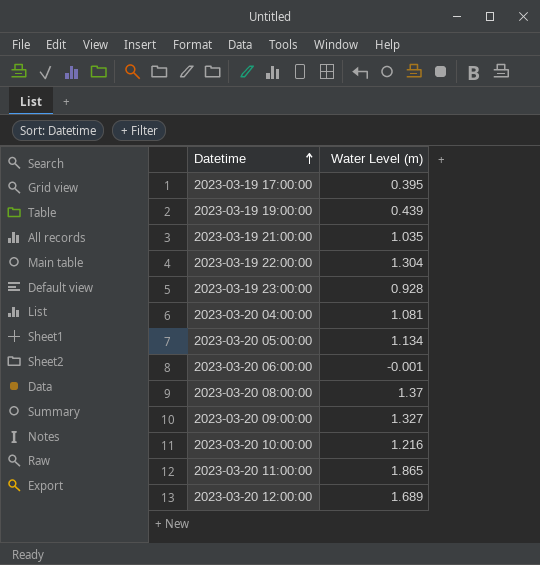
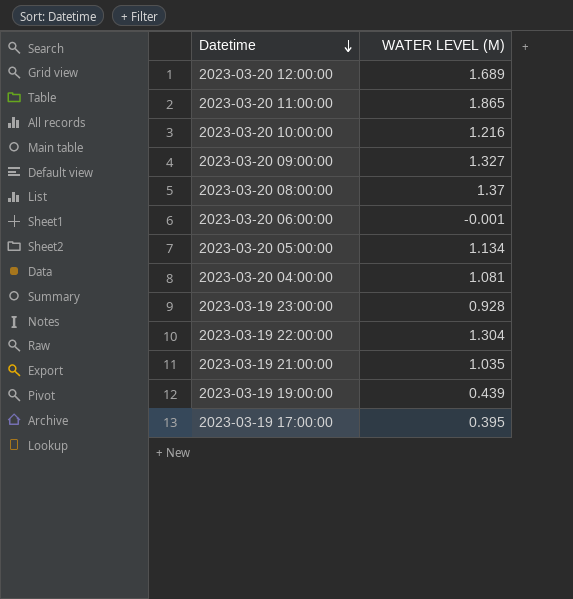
row order: Datetime ascending -> Datetime descending
column name: Water Level (m) -> WATER LEVEL (M)

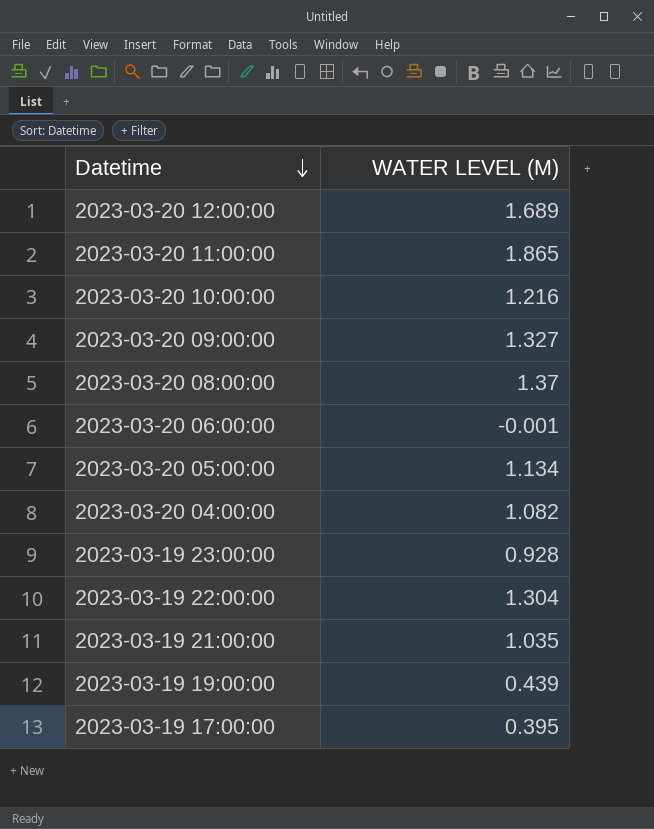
2023-03-20 04:00:00 | WATER LEVEL (M): 1.081 -> 1.082

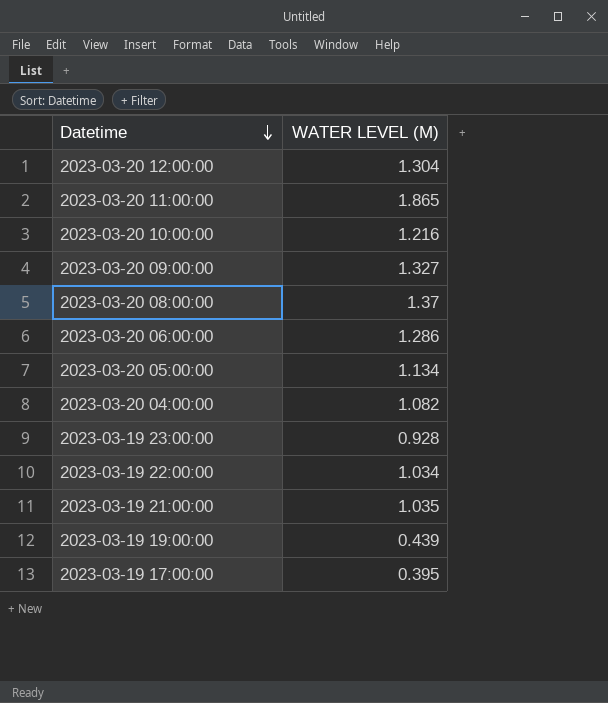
2023-03-20 12:00:00 | WATER LEVEL (M): 1.689 -> 1.304
2023-03-20 06:00:00 | WATER LEVEL (M): -0.001 -> 1.286
2023-03-19 22:00:00 | WATER LEVEL (M): 1.304 -> 1.034

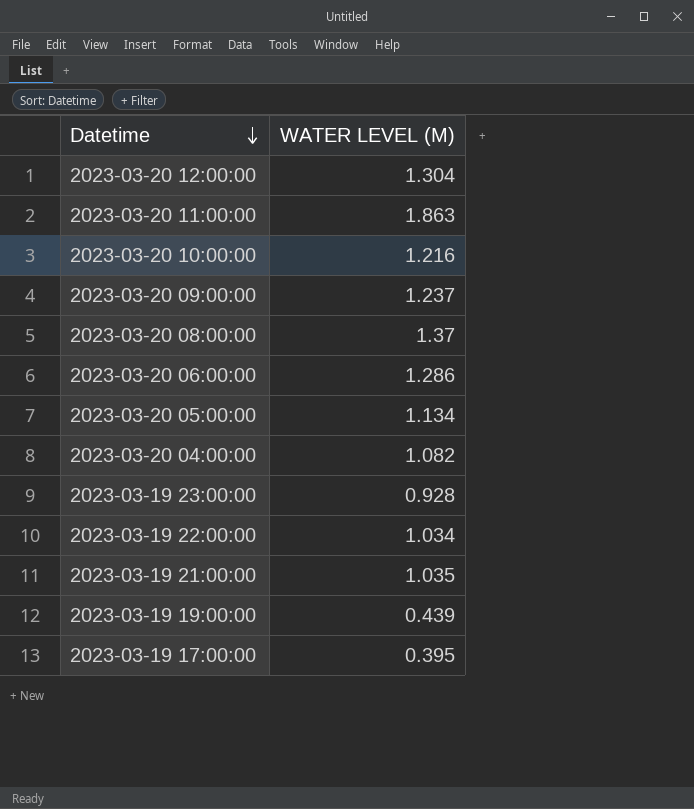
2023-03-20 11:00:00 | WATER LEVEL (M): 1.865 -> 1.863
2023-03-20 09:00:00 | WATER LEVEL (M): 1.327 -> 1.237

